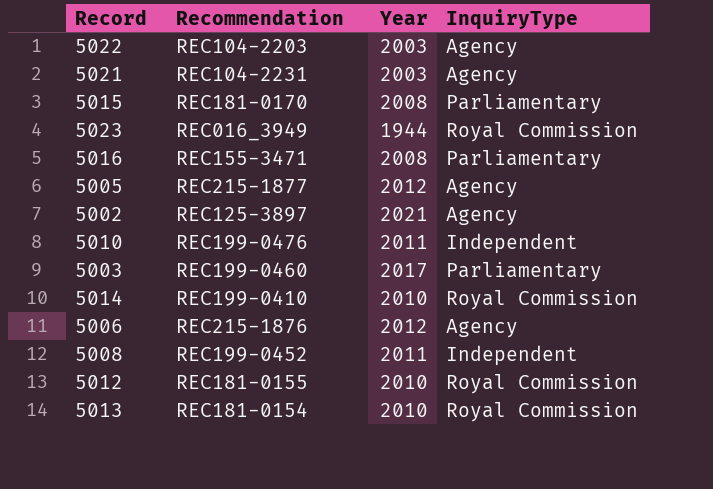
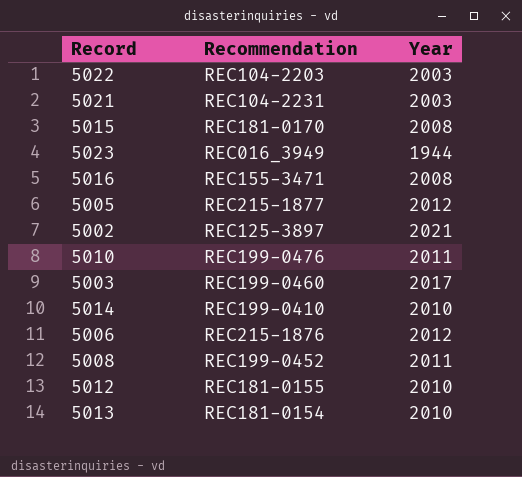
column InquiryType | position: 4 -> none

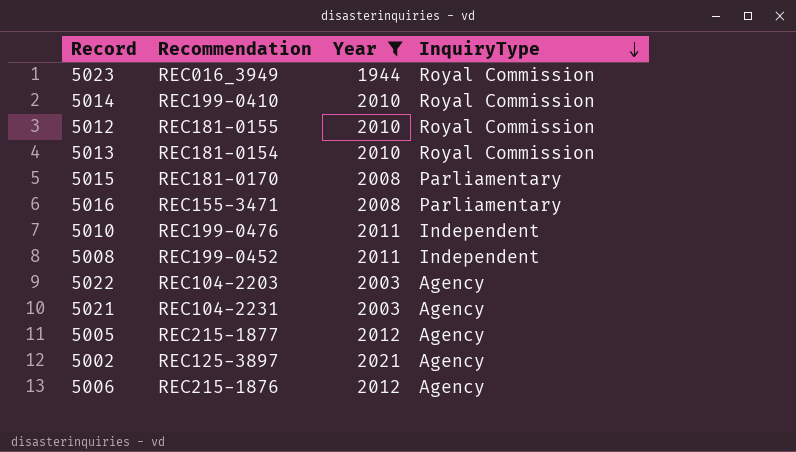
filter: none -> Year != 2017
row order: none -> InquiryType descending
column InquiryType | position: none -> 4

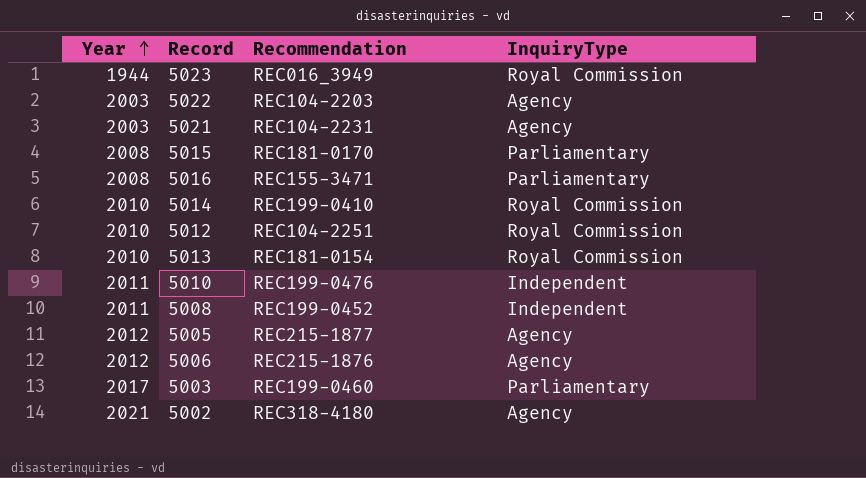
filter: Year != 2017 -> none
row order: InquiryType descending -> Year ascending
column Year | position: 3 -> 1
5012 | Recommendation: REC181-0155 -> REC104-2251
5002 | Recommendation: REC125-3897 -> REC318-4180

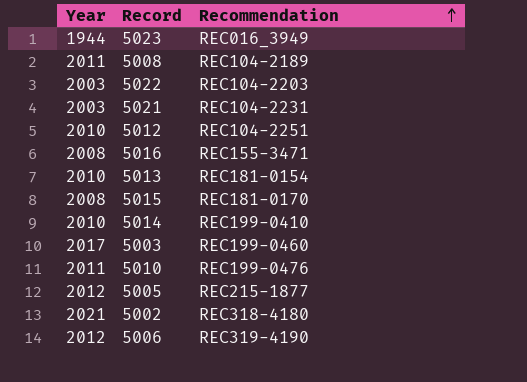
row order: Year ascending -> Recommendation ascending
column InquiryType | position: 4 -> none
5008 | Recommendation: REC199-0452 -> REC104-2189
5006 | Recommendation: REC215-1876 -> REC319-4190

